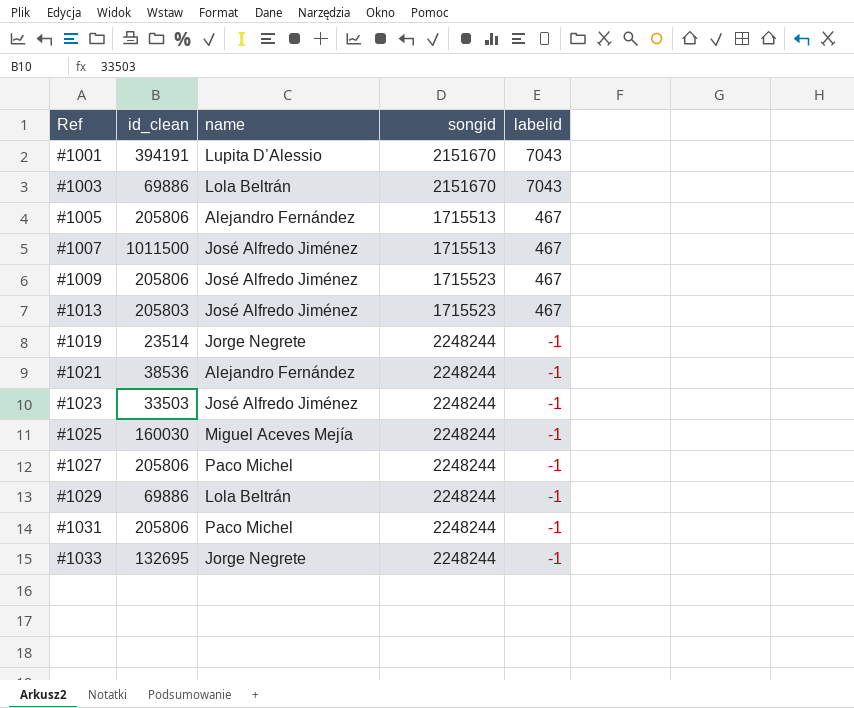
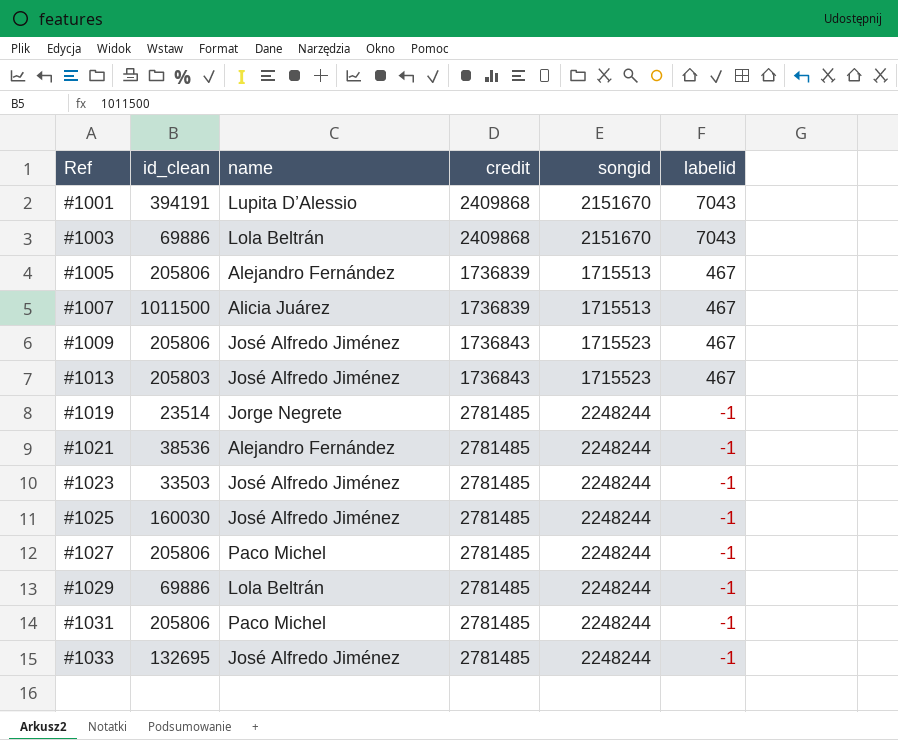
column credit | position: none -> 4
#1007 | name: José Alfredo Jiménez -> Alicia Juárez
#1025 | name: Miguel Aceves Mejía -> José Alfredo Jiménez
#1033 | name: Jorge Negrete -> José Alfredo Jiménez

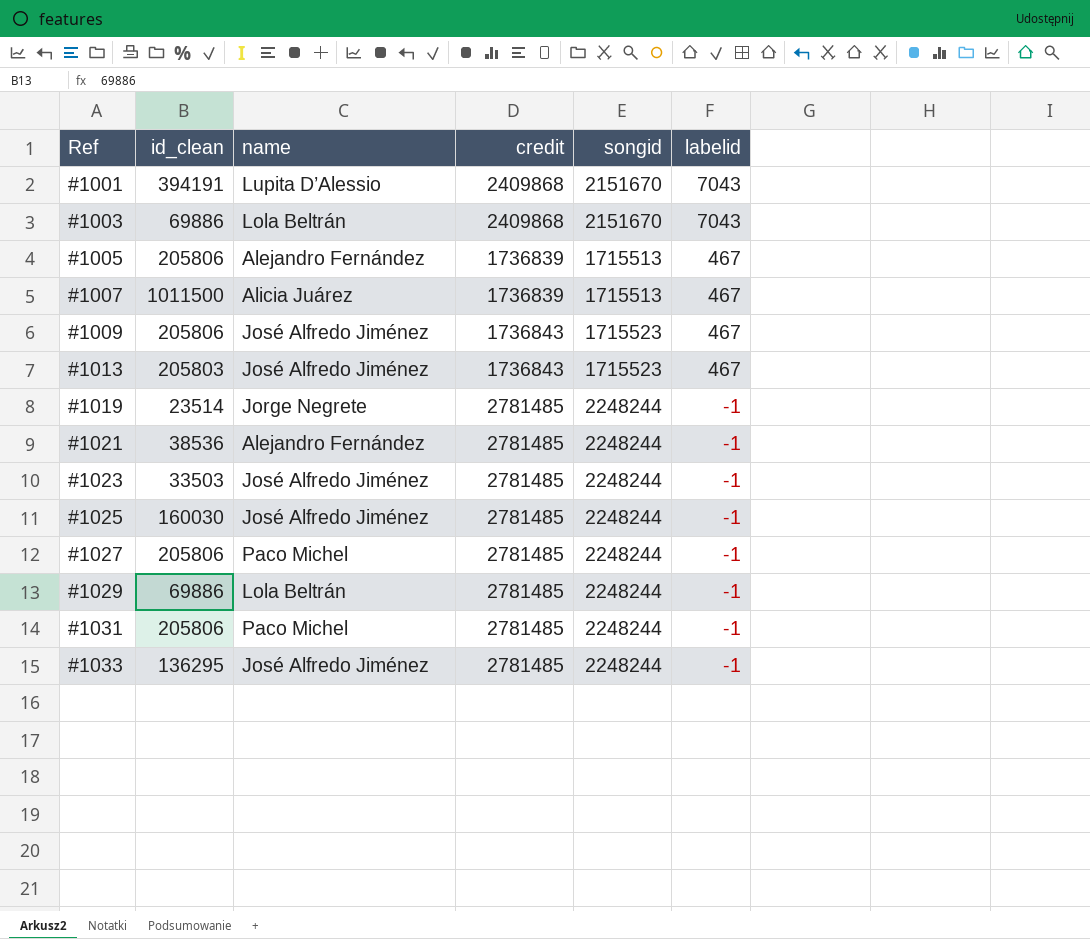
#1033 | id_clean: 132695 -> 136295

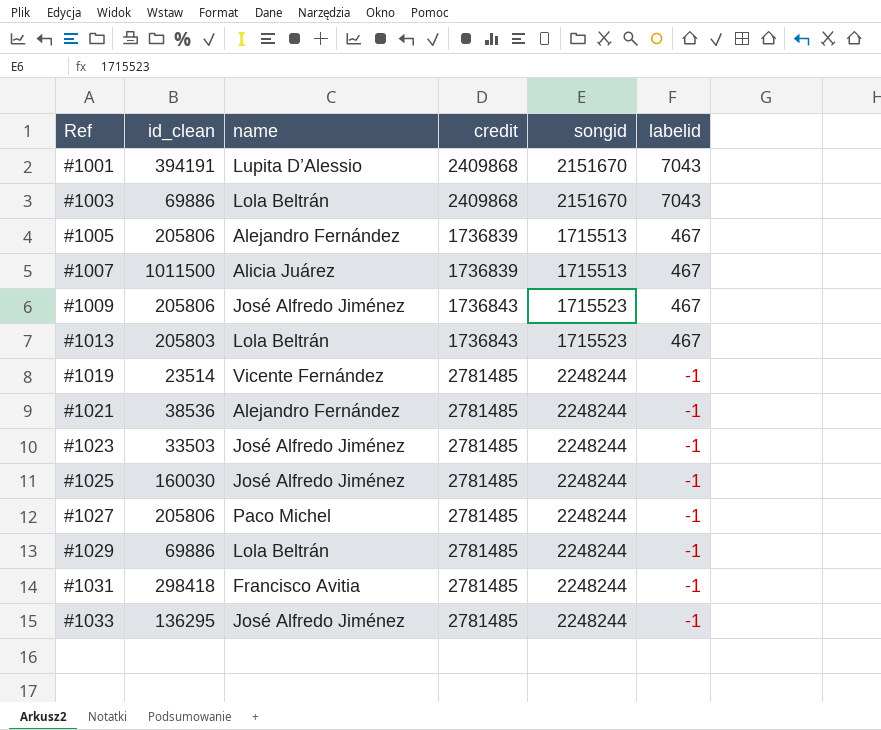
#1013 | name: José Alfredo Jiménez -> Lola Beltrán
#1019 | name: Jorge Negrete -> Vicente Fernández
#1031 | id_clean: 205806 -> 298418
#1031 | name: Paco Michel -> Francisco Avitia

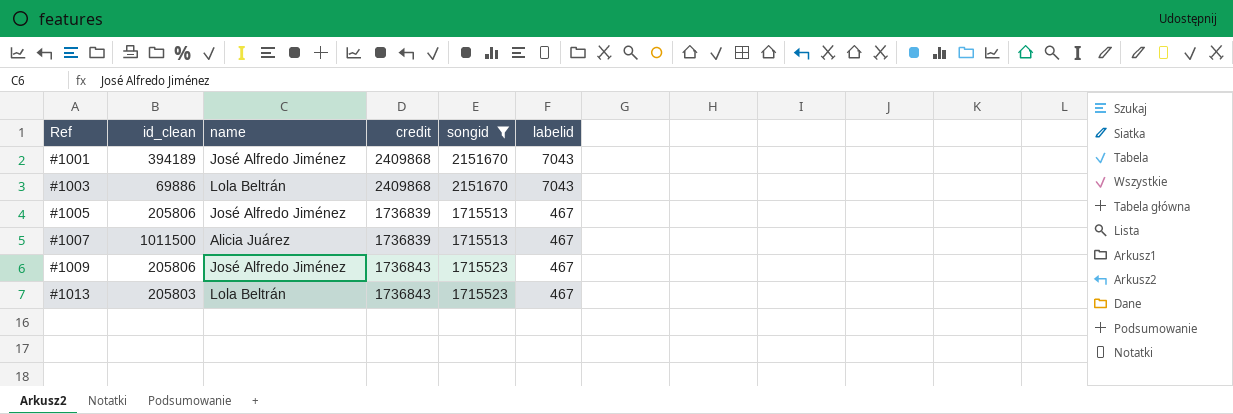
filter: none -> songid != 2248244
#1001 | id_clean: 394191 -> 394189
#1001 | name: Lupita D’Alessio -> José Alfredo Jiménez
#1005 | name: Alejandro Fernández -> José Alfredo Jiménez

